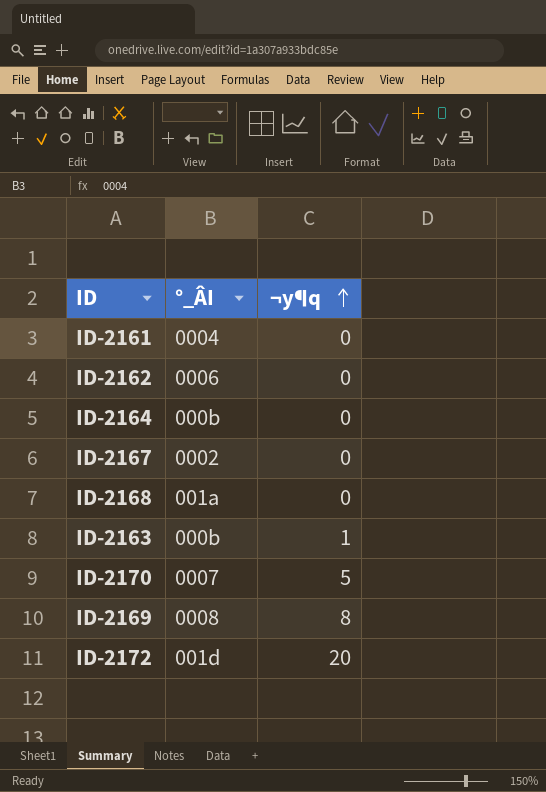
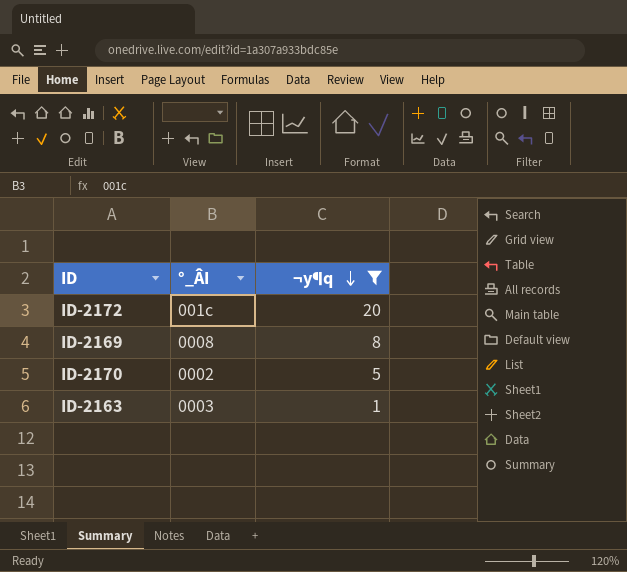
filter: none -> ¬y¶q != 0
row order: ¬y¶q ascending -> ¬y¶q descending
ID-2172 | °_ÂI: 001d -> 001c
ID-2170 | °_ÂI: 0007 -> 0002
ID-2163 | °_ÂI: 000b -> 0003

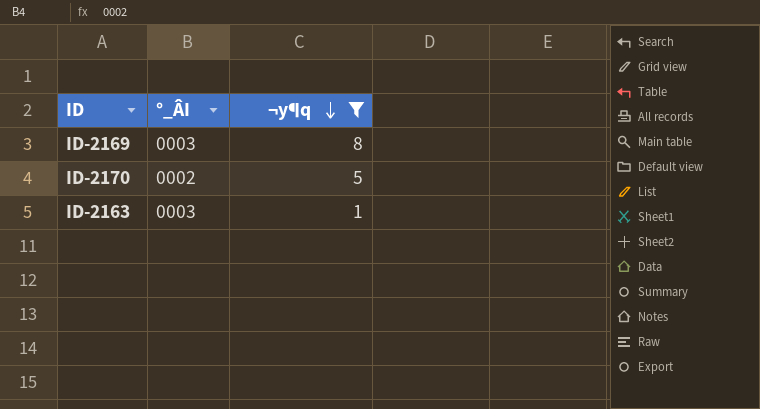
row ID-2172: 001c | 20 -> none
ID-2169 | °_ÂI: 0008 -> 0003

